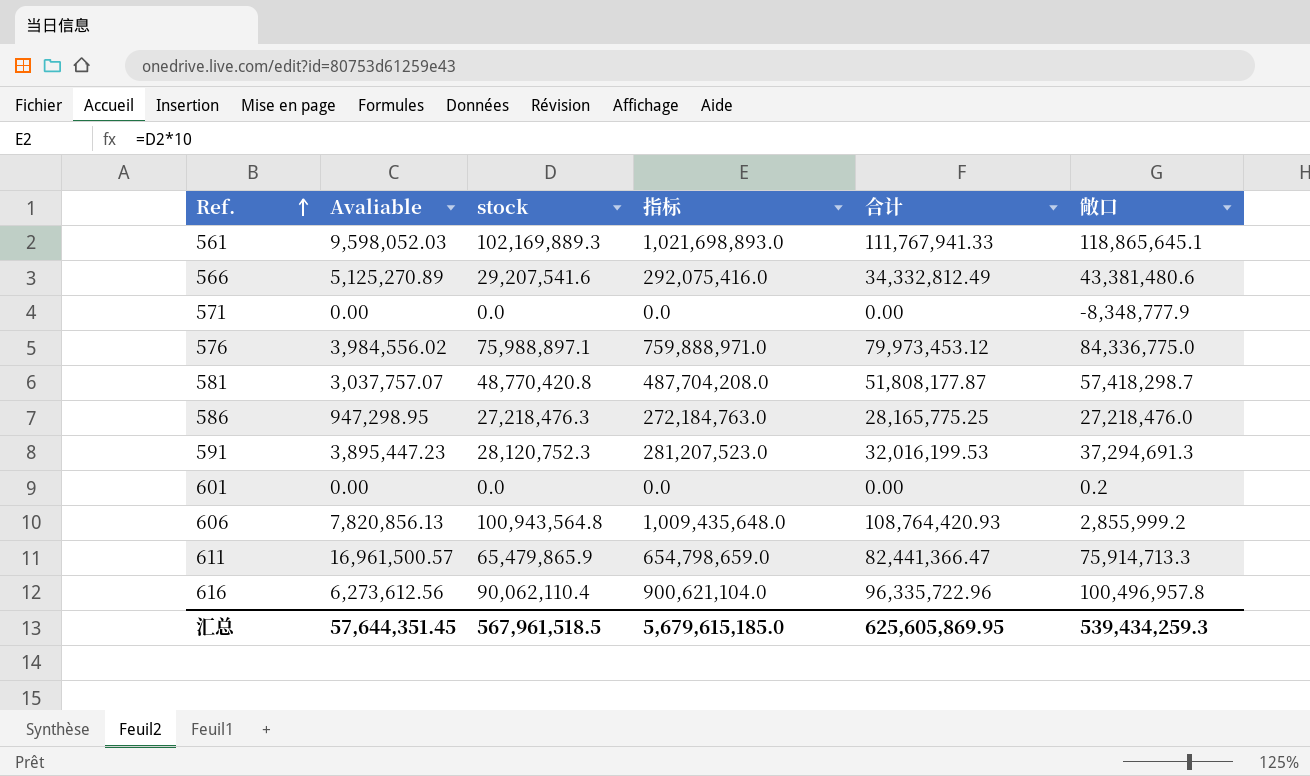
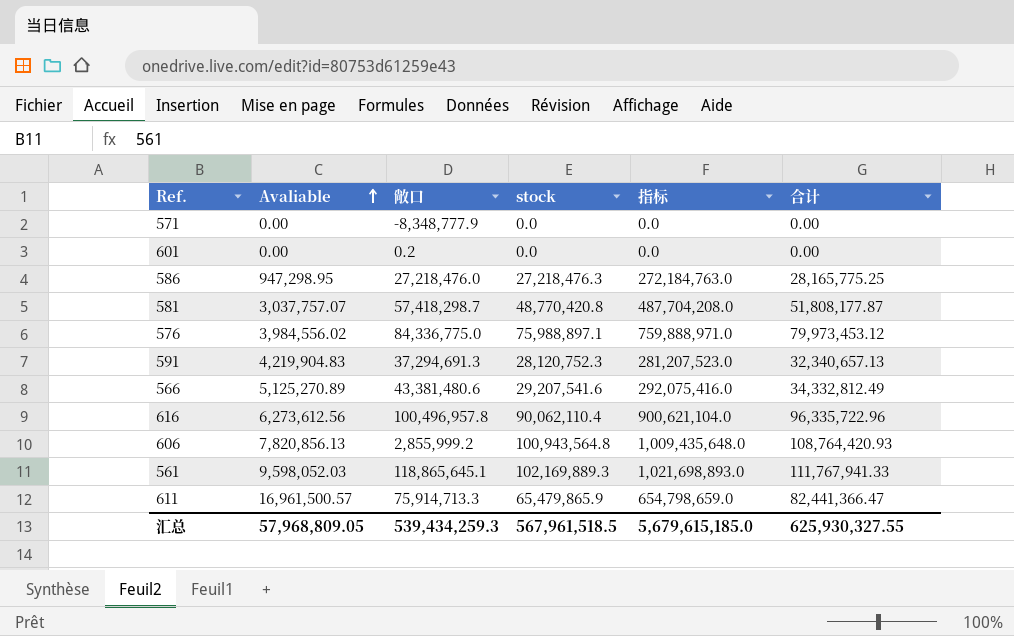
row order: Ref. ascending -> Avaliable ascending
column 敞口 | position: 6 -> 3
591 | Avaliable: 3,895,447.23 -> 4,219,904.83
591 | 合计: 32,016,199.53 -> 32,340,657.13
汇总 | Avaliable: 57,644,351.45 -> 57,968,809.05
汇总 | 合计: 625,605,869.95 -> 625,930,327.55

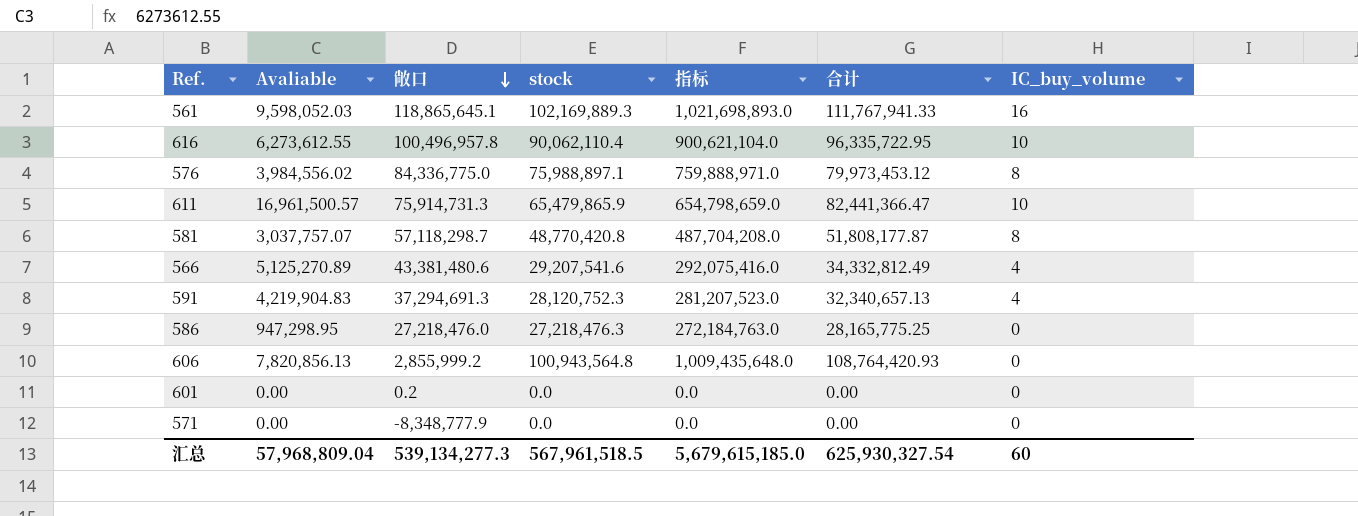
row order: Avaliable ascending -> 敞口 descending
column IC_buy_volume | position: none -> 7
616 | Avaliable: 6,273,612.56 -> 6,273,612.55
616 | 合计: 96,335,722.96 -> 96,335,722.95
611 | 敞口: 75,914,713.3 -> 75,914,731.3
581 | 敞口: 57,418,298.7 -> 57,118,298.7
汇总 | Avaliable: 57,968,809.05 -> 57,968,809.04
汇总 | 敞口: 539,434,259.3 -> 539,134,277.3
汇总 | 合计: 625,930,327.55 -> 625,930,327.54

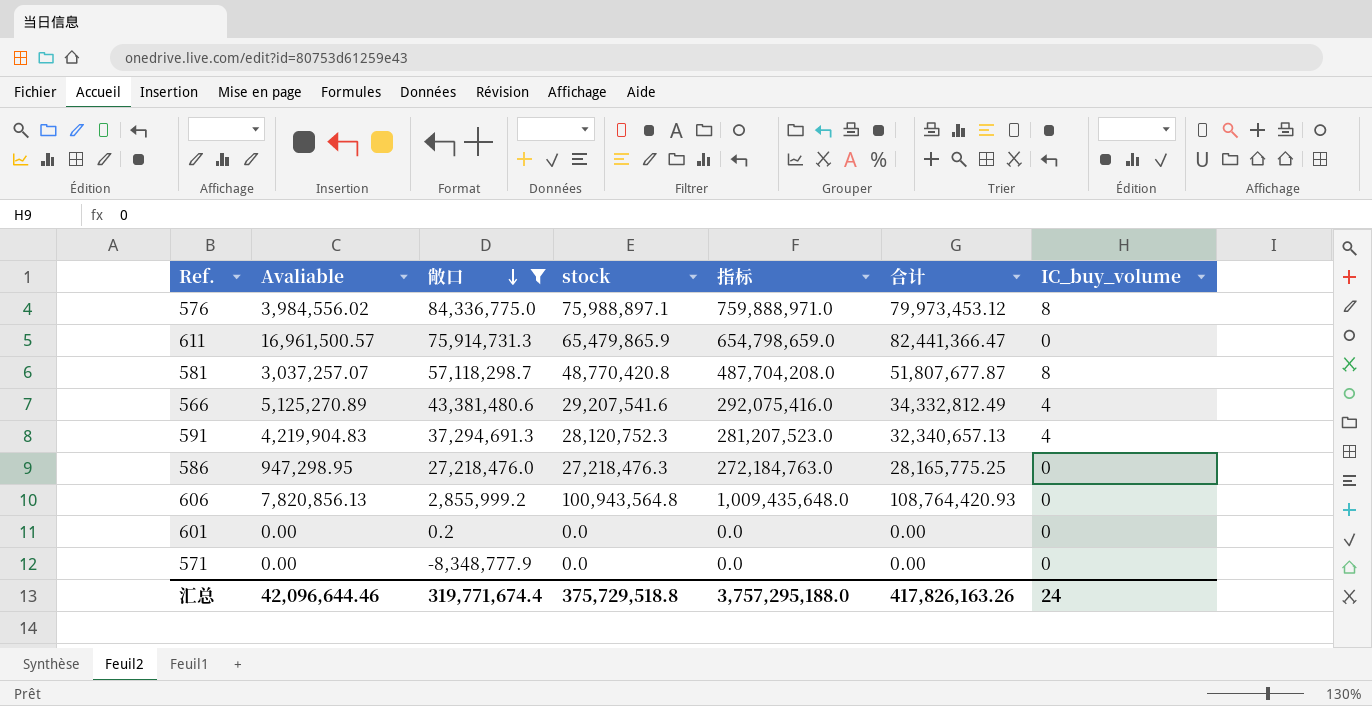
filter: none -> 敞口 <= 84,336,775.0
611 | IC_buy_volume: 10 -> 0
581 | Avaliable: 3,037,757.07 -> 3,037,257.07
581 | 合计: 51,808,177.87 -> 51,807,677.87
汇总 | Avaliable: 57,968,809.04 -> 42,096,644.46
汇总 | 敞口: 539,134,277.3 -> 319,771,674.4
汇总 | stock: 567,961,518.5 -> 375,729,518.8
汇总 | 指标: 5,679,615,185.0 -> 3,757,295,188.0
汇总 | 合计: 625,930,327.54 -> 417,826,163.26
汇总 | IC_buy_volume: 60 -> 24

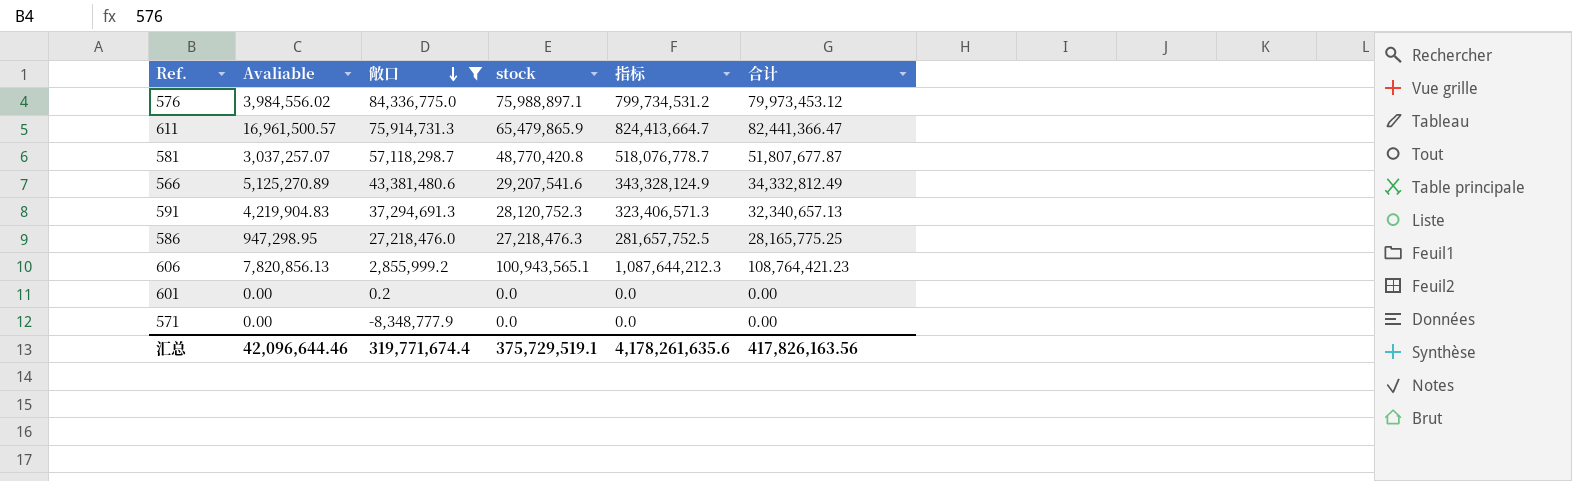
column IC_buy_volume | position: 7 -> none
column 指标 | formula: [stock] * 10 -> [合计] * 10
606 | stock: 100,943,564.8 -> 100,943,565.1
606 | 合计: 108,764,420.93 -> 108,764,421.23
汇总 | stock: 375,729,518.8 -> 375,729,519.1
汇总 | 指标: 3,757,295,188.0 -> 4,178,261,635.6
汇总 | 合计: 417,826,163.26 -> 417,826,163.56

